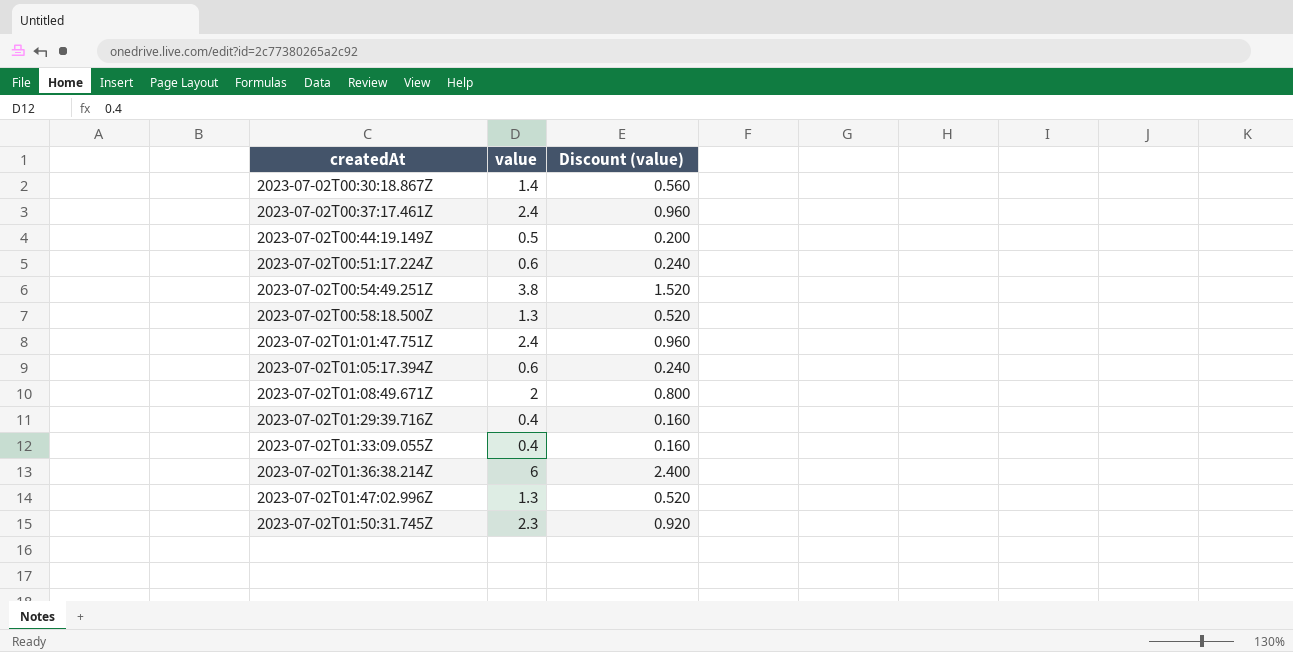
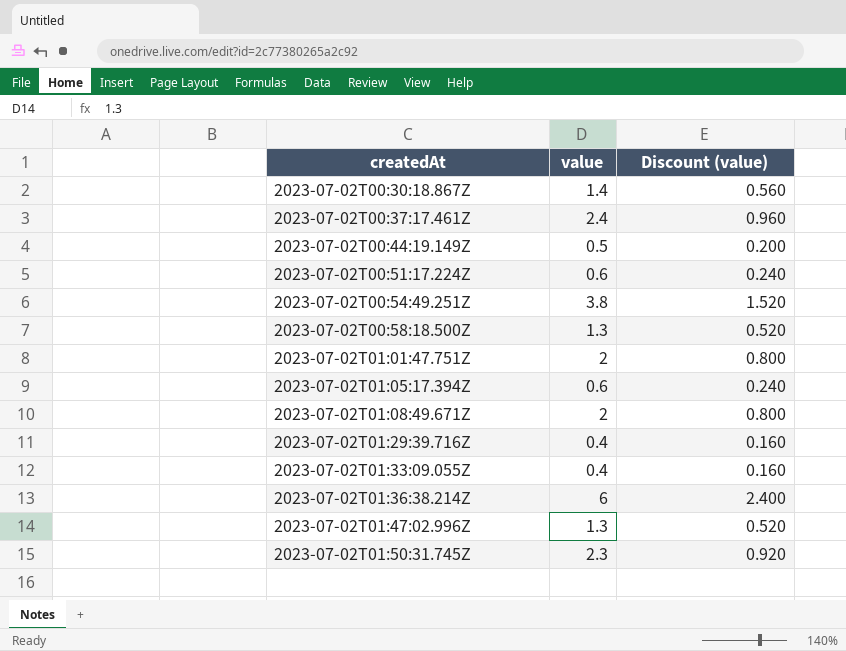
2023-07-02T01:01:47.751Z | value: 2.4 -> 2
2023-07-02T01:01:47.751Z | Discount (value): 0.960 -> 0.800

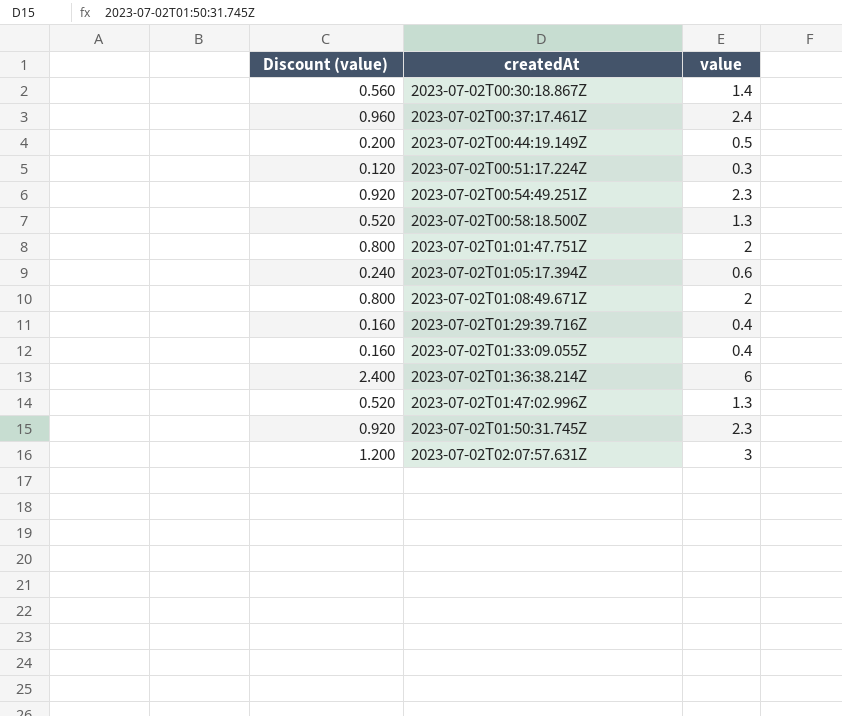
column Discount (value) | position: 3 -> 1
2023-07-02T00:51:17.224Z | Discount (value): 0.240 -> 0.120
2023-07-02T00:51:17.224Z | value: 0.6 -> 0.3
2023-07-02T00:54:49.251Z | Discount (value): 1.520 -> 0.920
2023-07-02T00:54:49.251Z | value: 3.8 -> 2.3
row 2023-07-02T02:07:57.631Z: none -> 1.200 | 3

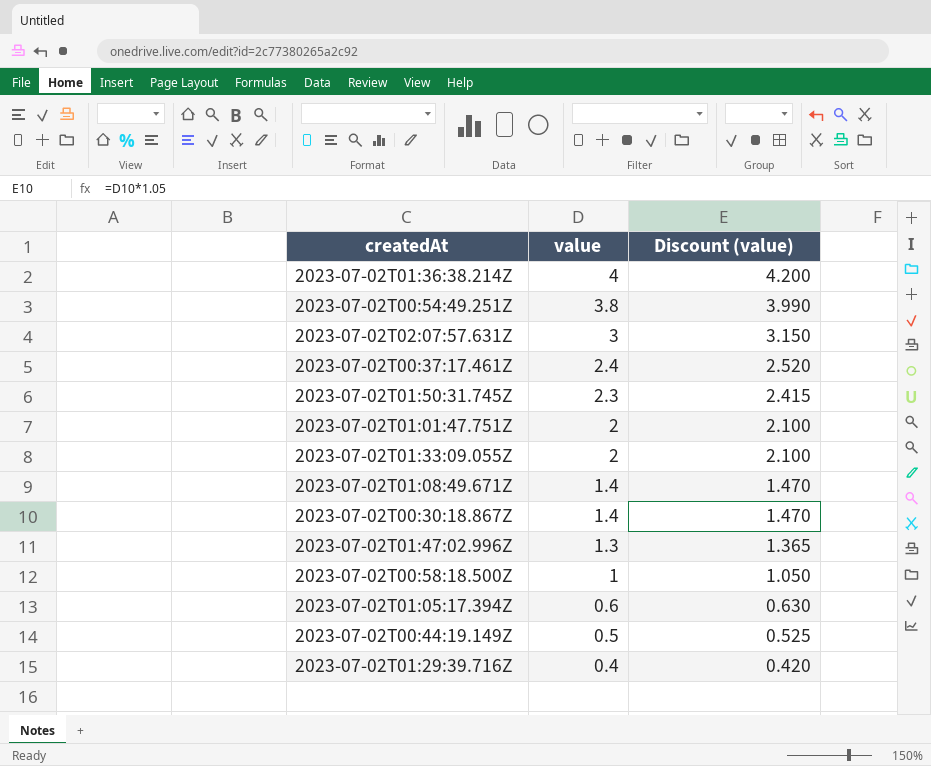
row order: createdAt ascending -> value descending
column Discount (value) | formula: [value] * 0.4 -> [value] * 1.05
column Discount (value) | position: 1 -> 3
row 2023-07-02T00:51:17.224Z: 0.120 | 0.3 -> none
2023-07-02T01:36:38.214Z | value: 6 -> 4
2023-07-02T00:54:49.251Z | value: 2.3 -> 3.8
2023-07-02T01:33:09.055Z | value: 0.4 -> 2
2023-07-02T01:08:49.671Z | value: 2 -> 1.4
2023-07-02T00:58:18.500Z | value: 1.3 -> 1

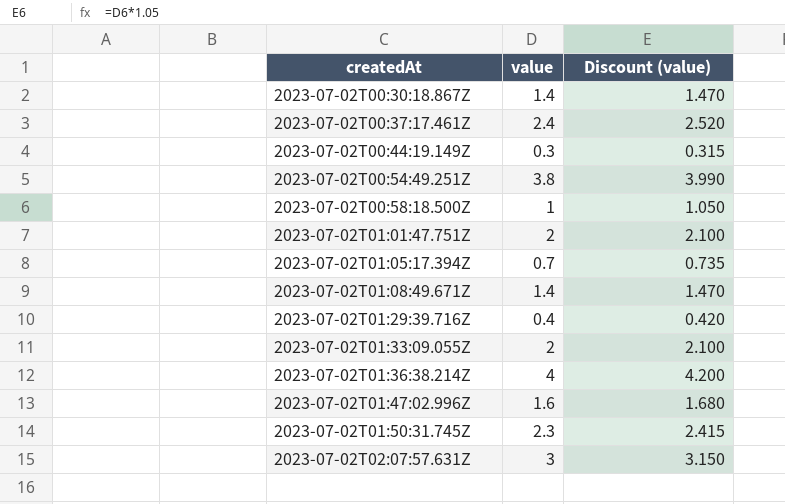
row order: value descending -> createdAt ascending
2023-07-02T00:44:19.149Z | value: 0.5 -> 0.3
2023-07-02T00:44:19.149Z | Discount (value): 0.525 -> 0.315
2023-07-02T01:05:17.394Z | value: 0.6 -> 0.7
2023-07-02T01:05:17.394Z | Discount (value): 0.630 -> 0.735
2023-07-02T01:47:02.996Z | value: 1.3 -> 1.6
2023-07-02T01:47:02.996Z | Discount (value): 1.365 -> 1.680

